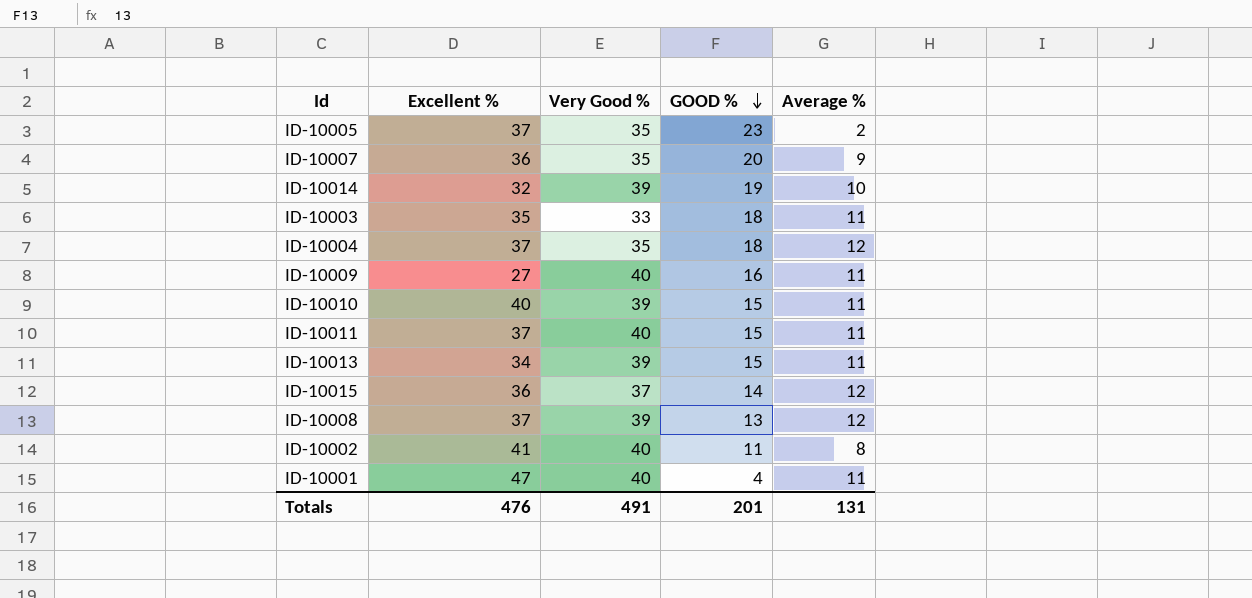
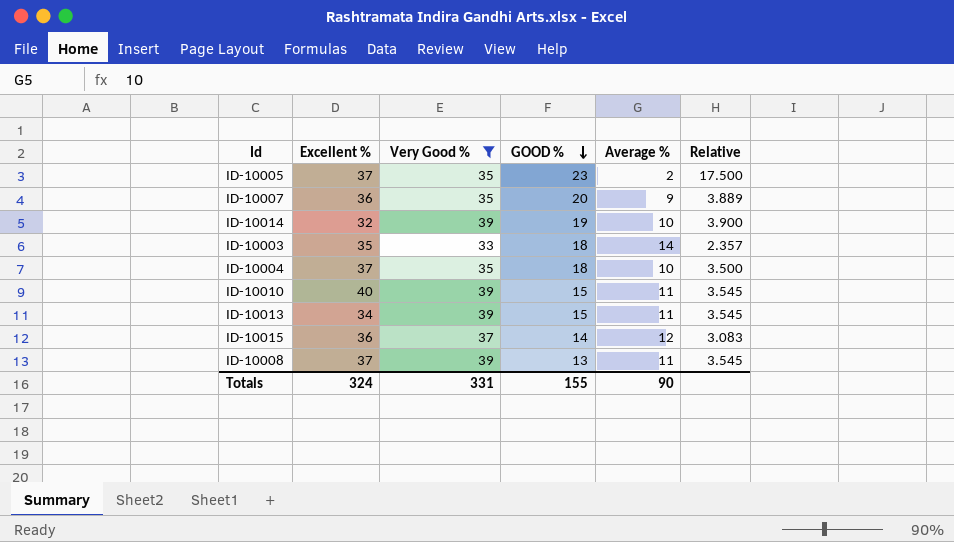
filter: none -> Very Good % != 40
column Relative | formula: none -> [Very Good %] / [Average %]
ID-10003 | Average %: 11 -> 14
ID-10004 | Average %: 12 -> 10
ID-10008 | Average %: 12 -> 11
Totals | Excellent %: 476 -> 324
Totals | Very Good %: 491 -> 331
Totals | GOOD %: 201 -> 155
Totals | Average %: 131 -> 90

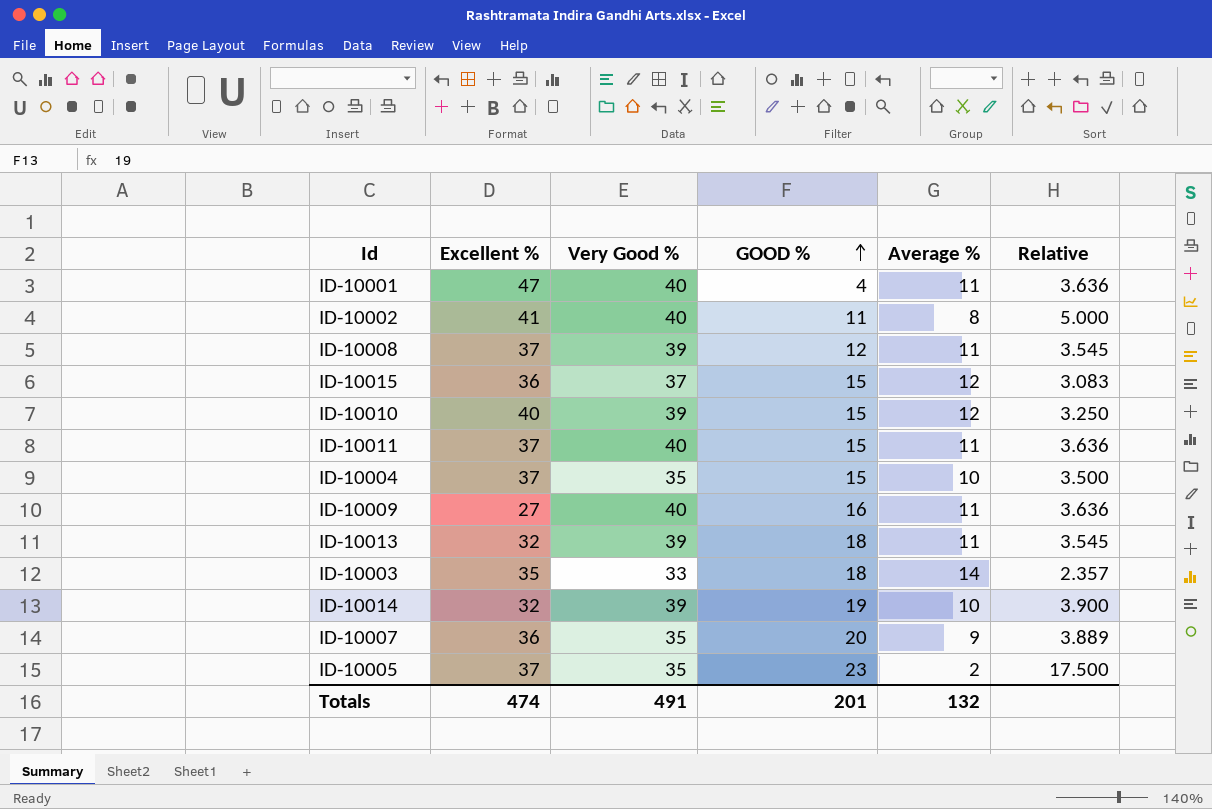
filter: Very Good % != 40 -> none
row order: GOOD % descending -> GOOD % ascending
ID-10008 | GOOD %: 13 -> 12
ID-10015 | GOOD %: 14 -> 15
ID-10010 | Average %: 11 -> 12
ID-10010 | Relative: 3.545 -> 3.250
ID-10004 | GOOD %: 18 -> 15
ID-10013 | Excellent %: 34 -> 32
ID-10013 | GOOD %: 15 -> 18
Totals | Excellent %: 324 -> 474
Totals | Very Good %: 331 -> 491
Totals | GOOD %: 155 -> 201
Totals | Average %: 90 -> 132

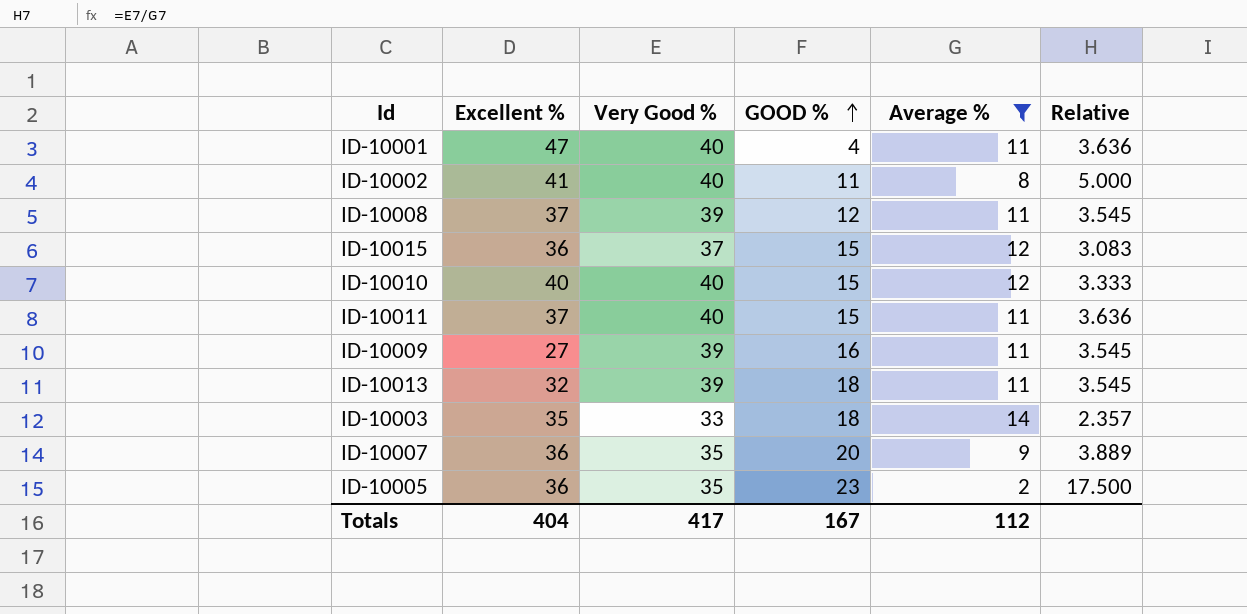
filter: none -> Average % != 10
ID-10010 | Very Good %: 39 -> 40
ID-10010 | Relative: 3.250 -> 3.333
ID-10009 | Very Good %: 40 -> 39
ID-10009 | Relative: 3.636 -> 3.545
ID-10005 | Excellent %: 37 -> 36
Totals | Excellent %: 474 -> 404
Totals | Very Good %: 491 -> 417
Totals | GOOD %: 201 -> 167
Totals | Average %: 132 -> 112

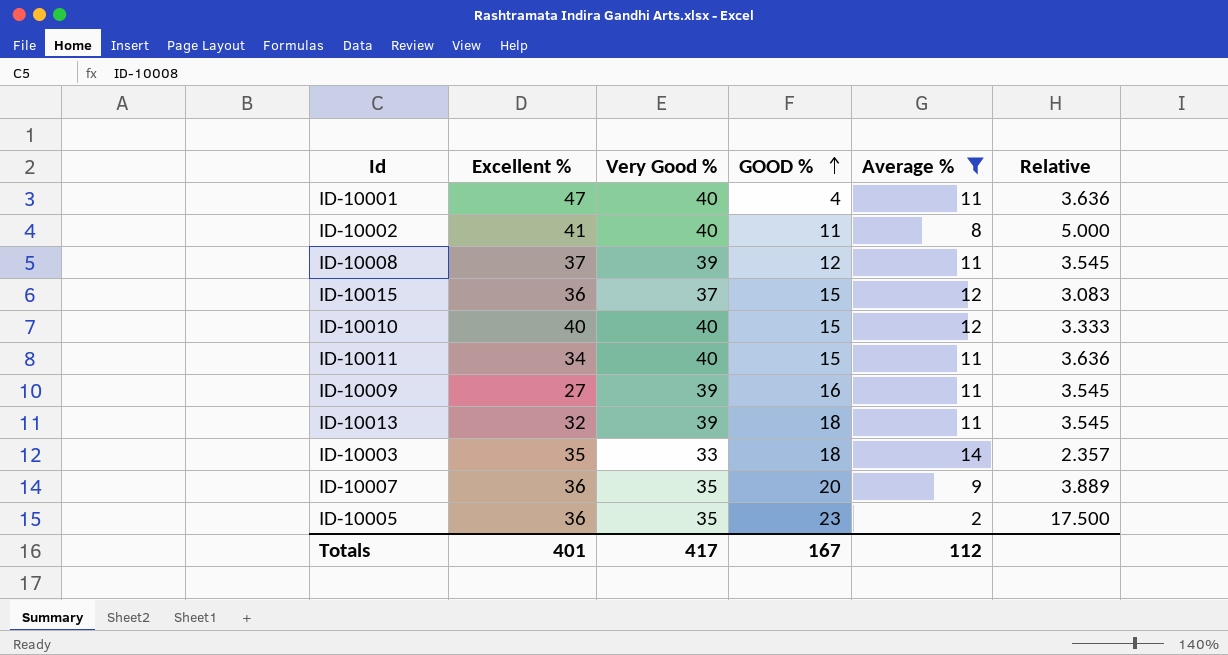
ID-10011 | Excellent %: 37 -> 34
Totals | Excellent %: 404 -> 401

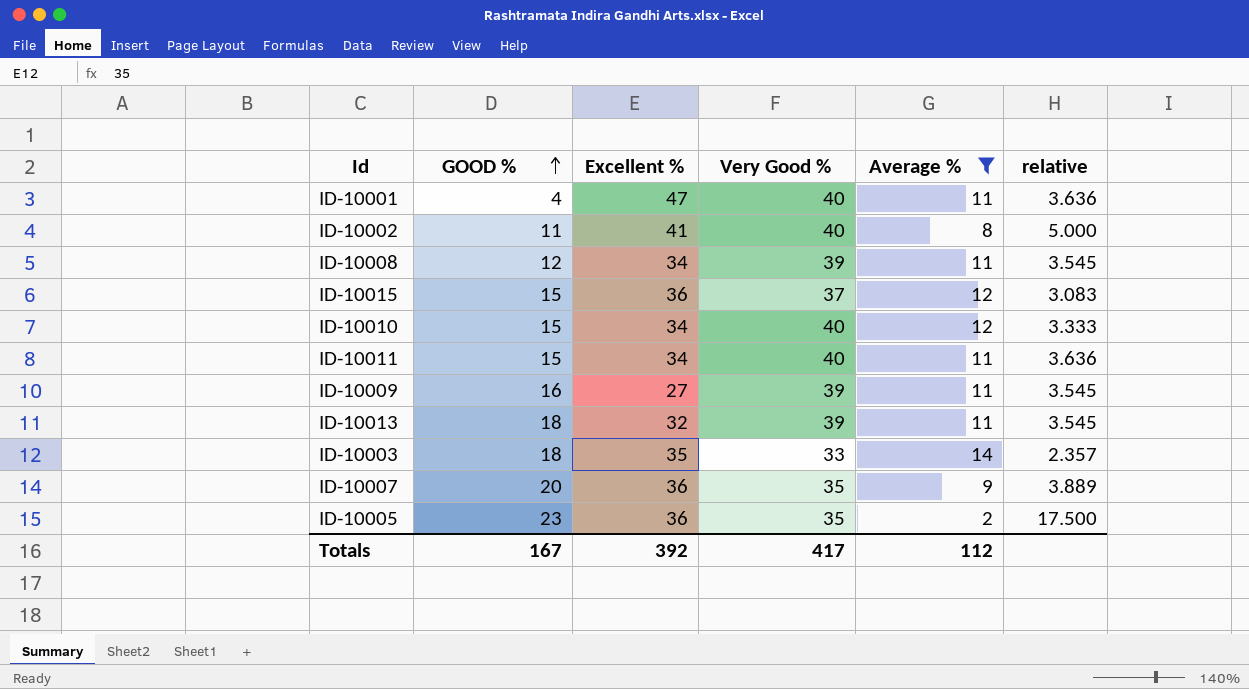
column GOOD % | position: 4 -> 2
column name: Relative -> relative
ID-10008 | Excellent %: 37 -> 34
ID-10010 | Excellent %: 40 -> 34
Totals | Excellent %: 401 -> 392

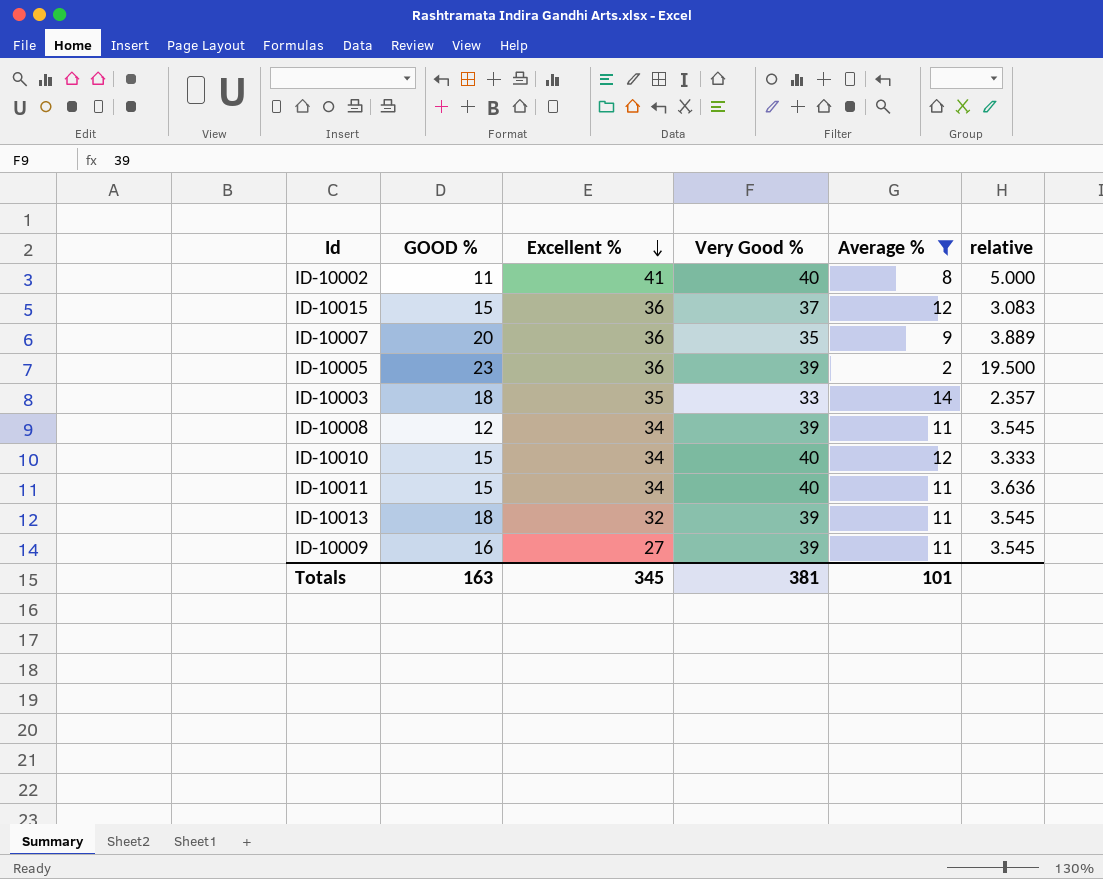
row order: GOOD % ascending -> Excellent % descending
row ID-10001: 4 | 47 | 40 | 11 | 3.636 -> none
ID-10005 | Very Good %: 35 -> 39
ID-10005 | relative: 17.500 -> 19.500
Totals | GOOD %: 167 -> 163
Totals | Excellent %: 392 -> 345
Totals | Very Good %: 417 -> 381
Totals | Average %: 112 -> 101

